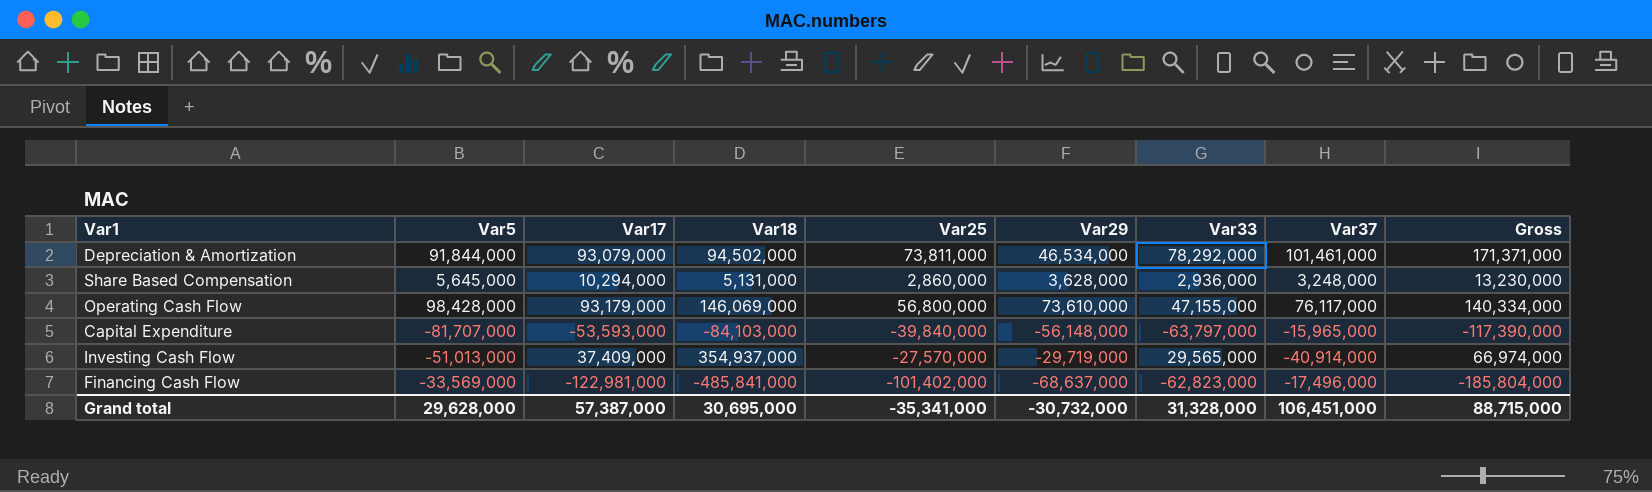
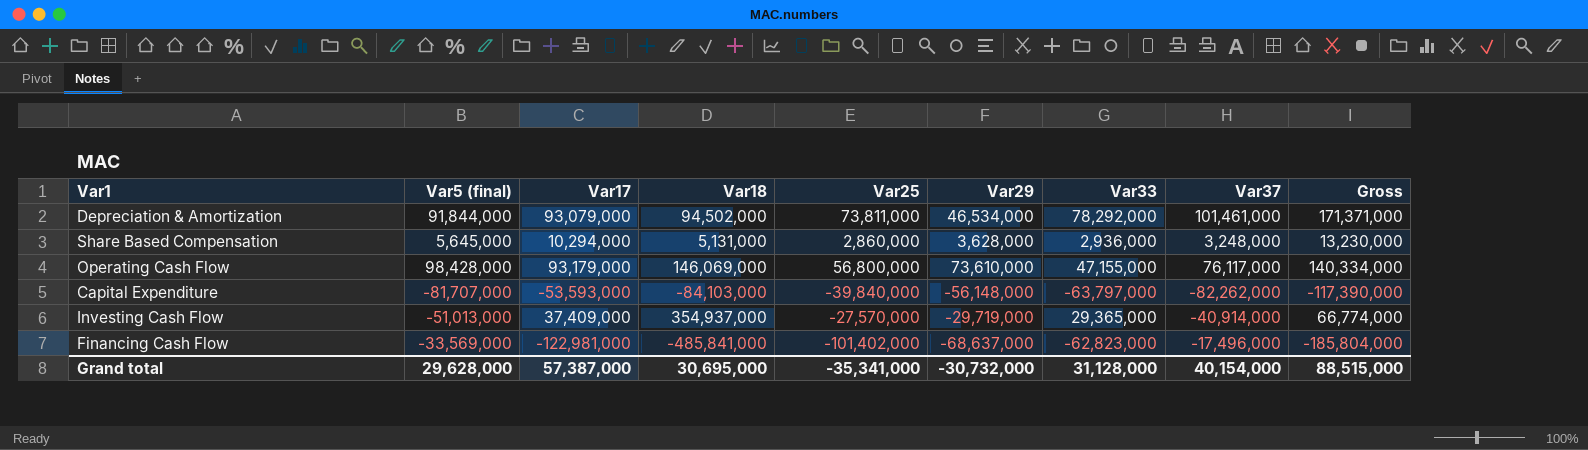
column name: Var5 -> Var5 (final)
Capital Expenditure | Var37: -15,965,000 -> -82,262,000
Investing Cash Flow | Var33: 29,565,000 -> 29,365,000
Investing Cash Flow | Gross: 66,974,000 -> 66,774,000
Grand total | Var33: 31,328,000 -> 31,128,000
Grand total | Var37: 106,451,000 -> 40,154,000
Grand total | Gross: 88,715,000 -> 88,515,000

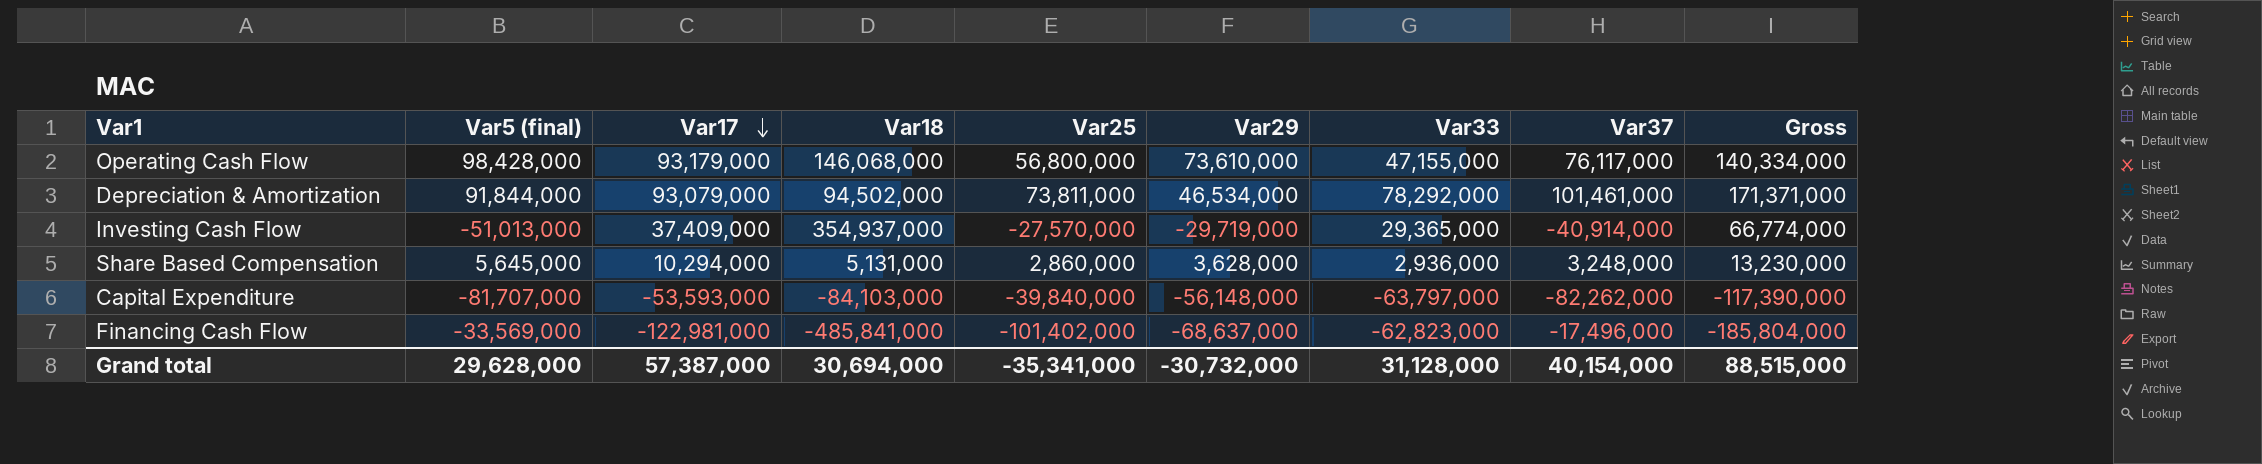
row order: none -> Var17 descending
Operating Cash Flow | Var18: 146,069,000 -> 146,068,000
Grand total | Var18: 30,695,000 -> 30,694,000

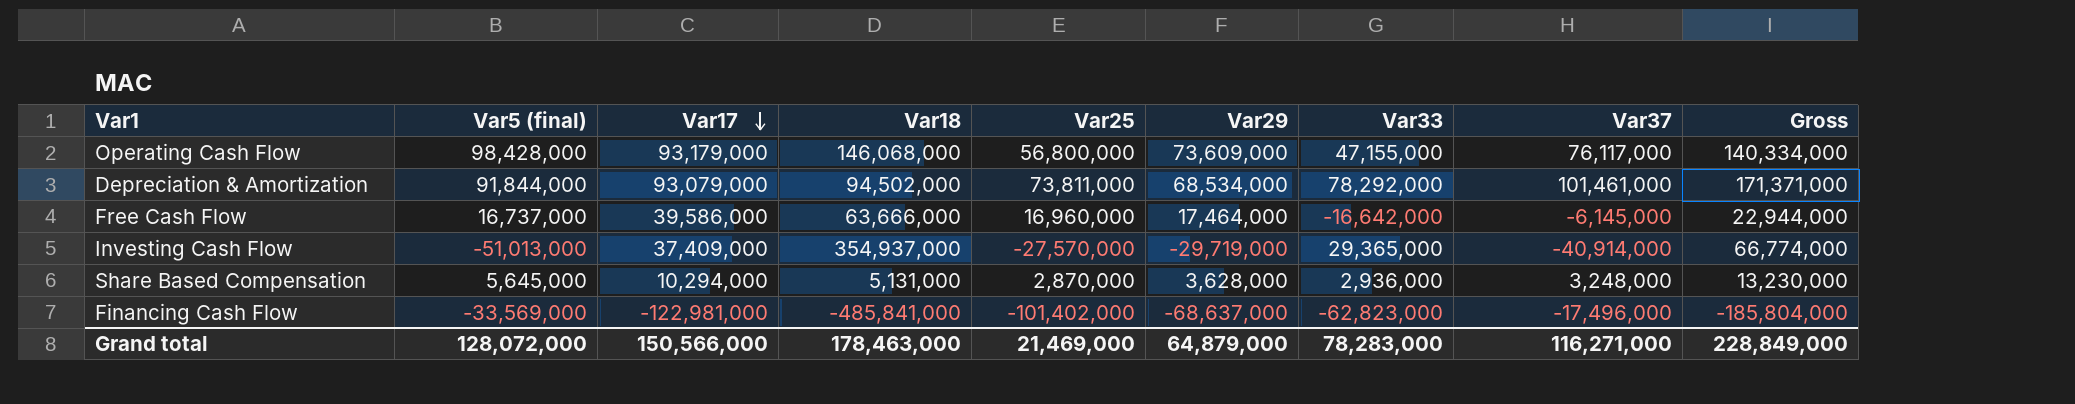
row Capital Expenditure: -81,707,000 | -53,593,000 | -84,103,000 | -39,840,000 | -56,148,000 | -63,797,000 | -82,262,000 | -117,390,000 -> none
Operating Cash Flow | Var29: 73,610,000 -> 73,609,000
Depreciation & Amortization | Var29: 46,534,000 -> 68,534,000
row Free Cash Flow: none -> 16,737,000 | 39,586,000 | 63,666,000 | 16,960,000 | 17,464,000 | -16,642,000 | -6,145,000 | 22,944,000
Share Based Compensation | Var25: 2,860,000 -> 2,870,000
Grand total | Var5 (final): 29,628,000 -> 128,072,000
Grand total | Var17: 57,387,000 -> 150,566,000
Grand total | Var18: 30,694,000 -> 178,463,000
Grand total | Var25: -35,341,000 -> 21,469,000
Grand total | Var29: -30,732,000 -> 64,879,000
Grand total | Var33: 31,128,000 -> 78,283,000
Grand total | Var37: 40,154,000 -> 116,271,000
Grand total | Gross: 88,515,000 -> 228,849,000

